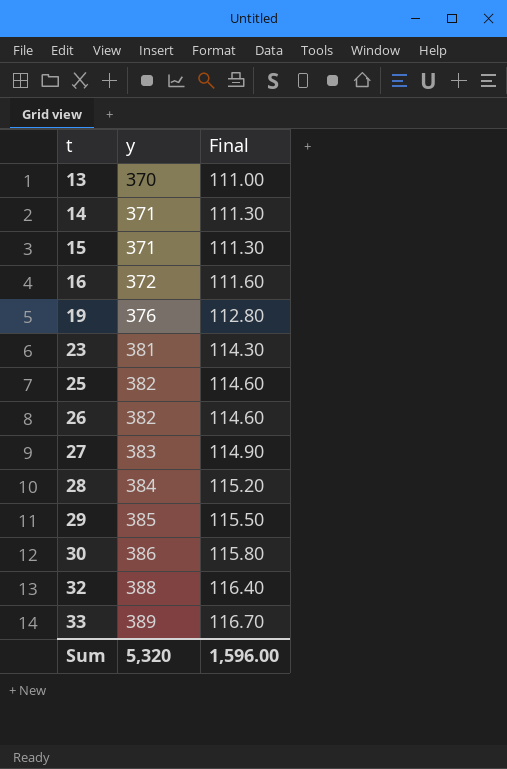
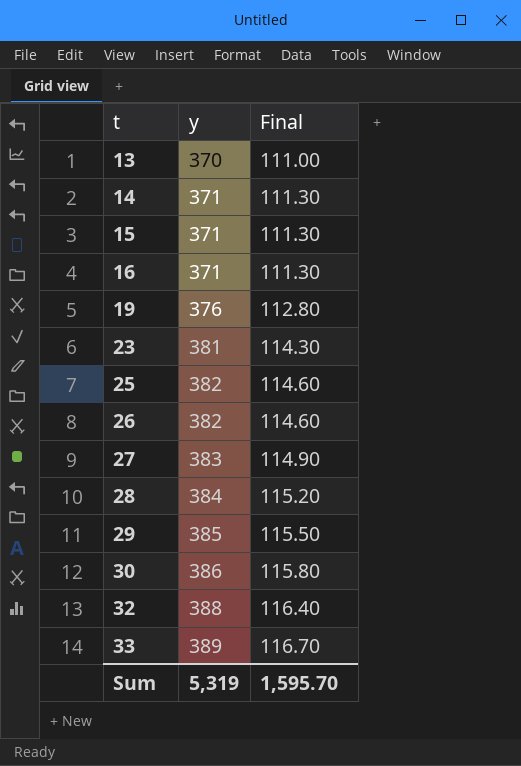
16 | y: 372 -> 371
16 | Final: 111.60 -> 111.30
Sum | y: 5,320 -> 5,319
Sum | Final: 1,596.00 -> 1,595.70

